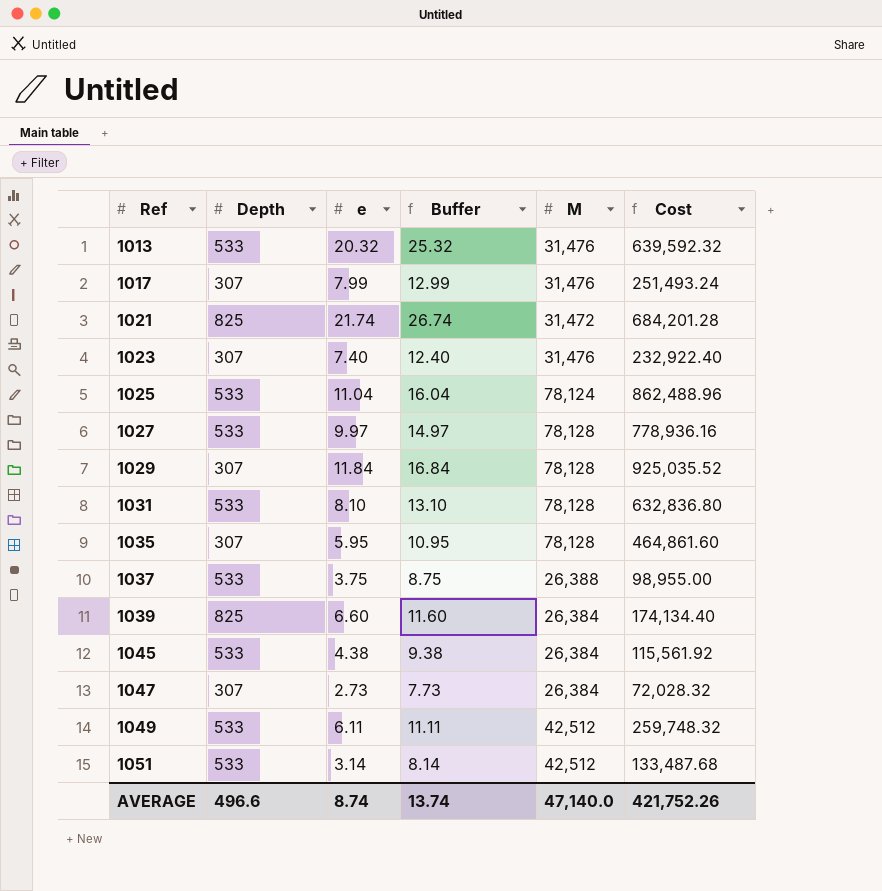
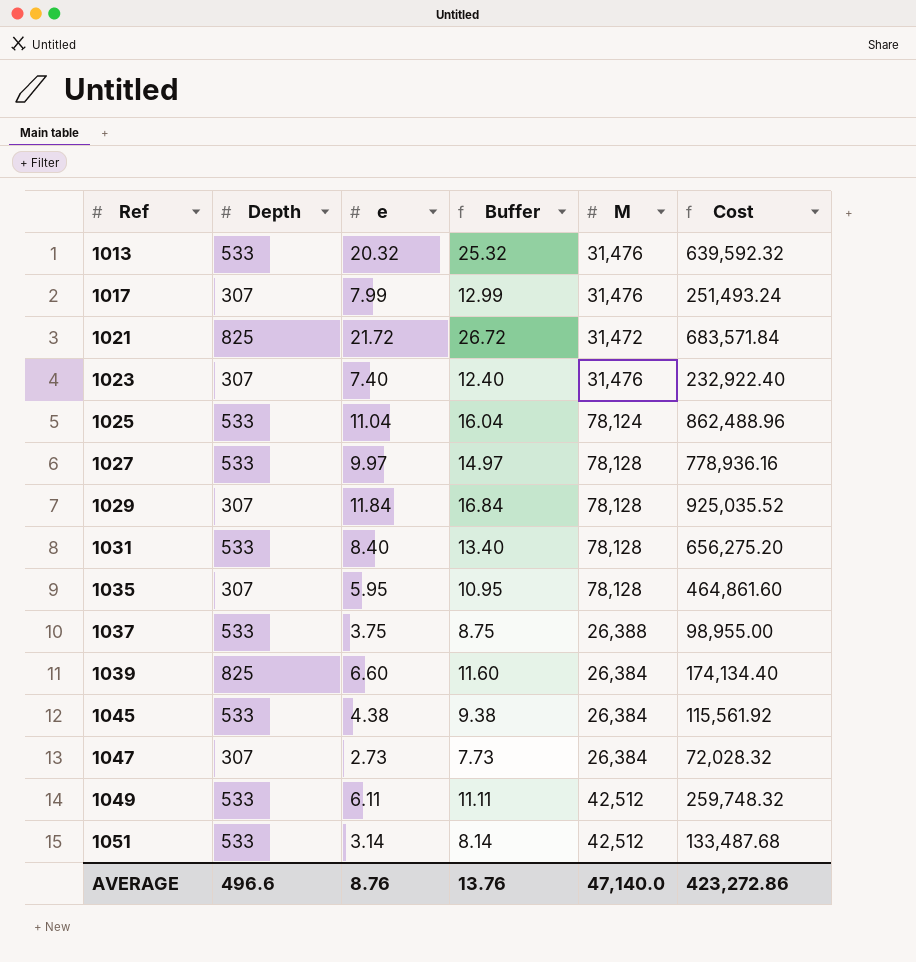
1021 | e: 21.74 -> 21.72
1021 | Buffer: 26.74 -> 26.72
1021 | Cost: 684,201.28 -> 683,571.84
1031 | e: 8.10 -> 8.40
1031 | Buffer: 13.10 -> 13.40
1031 | Cost: 632,836.80 -> 656,275.20
AVERAGE | e: 8.74 -> 8.76
AVERAGE | Buffer: 13.74 -> 13.76
AVERAGE | Cost: 421,752.26 -> 423,272.86

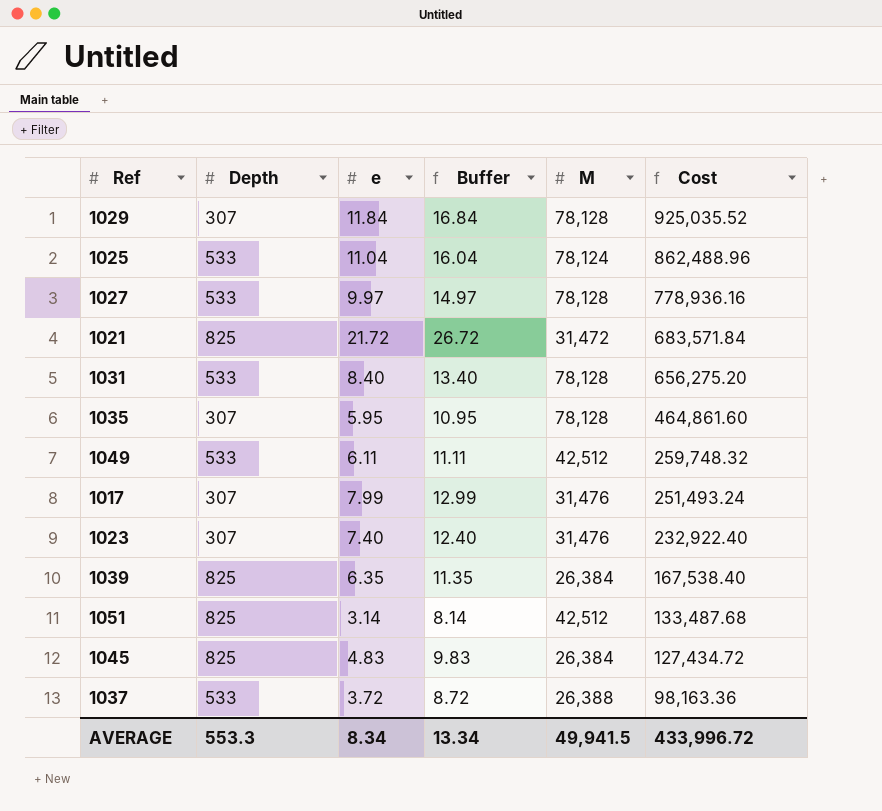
row order: Ref ascending -> Cost descending
row 1013: 533 | 20.32 | 25.32 | 31,476 | 639,592.32 -> none
row 1047: 307 | 2.73 | 7.73 | 26,384 | 72,028.32 -> none
1039 | e: 6.60 -> 6.35
1039 | Buffer: 11.60 -> 11.35
1039 | Cost: 174,134.40 -> 167,538.40
1051 | Depth: 533 -> 825
1045 | Depth: 533 -> 825
1045 | e: 4.38 -> 4.83
1045 | Buffer: 9.38 -> 9.83
1045 | Cost: 115,561.92 -> 127,434.72
1037 | e: 3.75 -> 3.72
1037 | Buffer: 8.75 -> 8.72
1037 | Cost: 98,955.00 -> 98,163.36
AVERAGE | Depth: 496.6 -> 553.3
AVERAGE | e: 8.76 -> 8.34
AVERAGE | Buffer: 13.76 -> 13.34
AVERAGE | M: 47,140.0 -> 49,941.5
AVERAGE | Cost: 423,272.86 -> 433,996.72

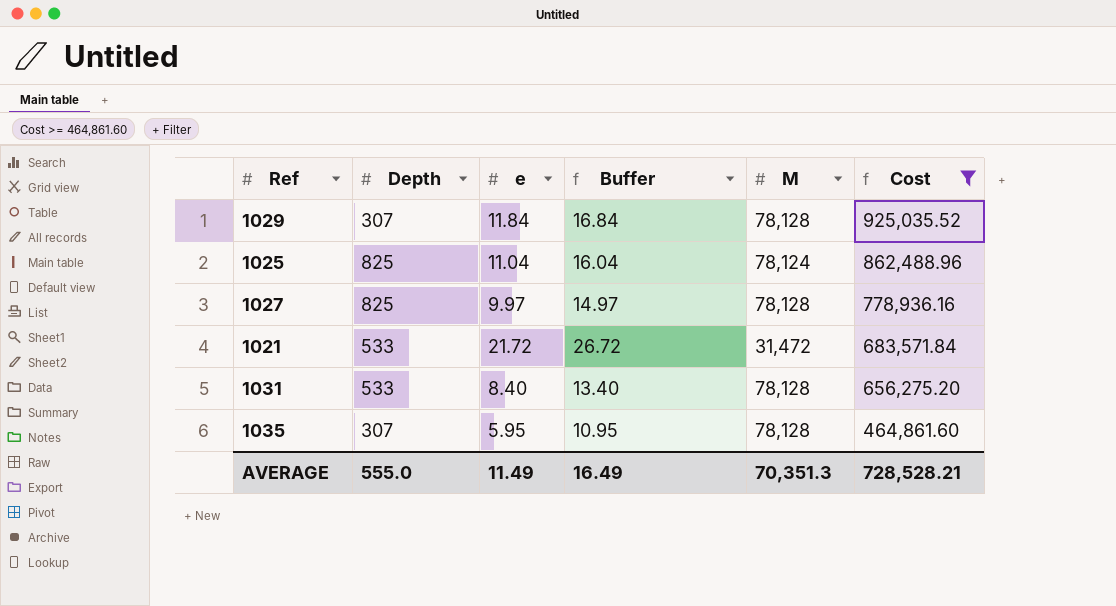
filter: none -> Cost >= 464,861.60
1025 | Depth: 533 -> 825
1027 | Depth: 533 -> 825
1021 | Depth: 825 -> 533
AVERAGE | Depth: 553.3 -> 555.0
AVERAGE | e: 8.34 -> 11.49
AVERAGE | Buffer: 13.34 -> 16.49
AVERAGE | M: 49,941.5 -> 70,351.3
AVERAGE | Cost: 433,996.72 -> 728,528.21

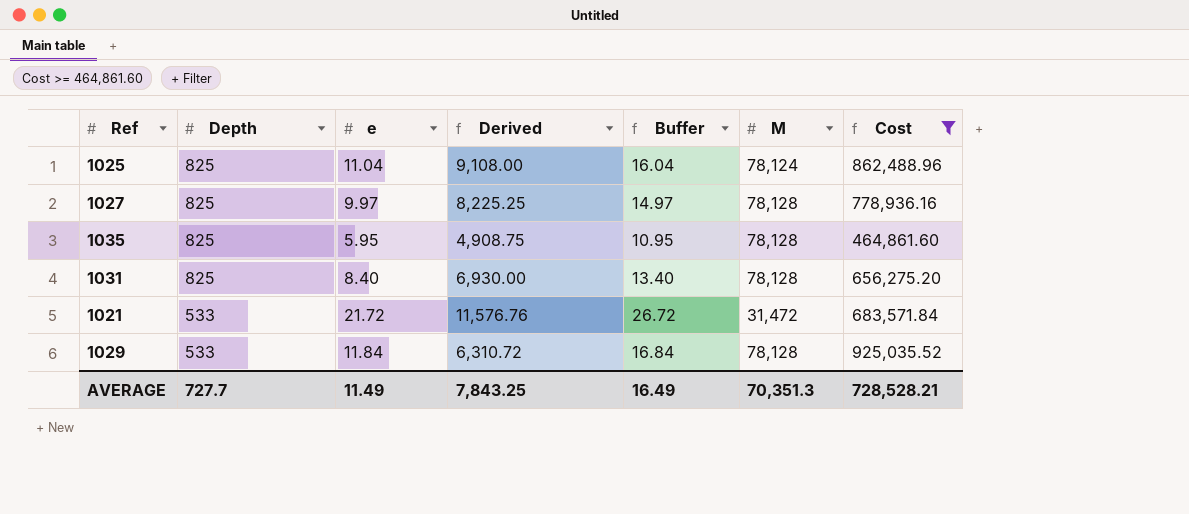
row order: Cost descending -> Depth descending
column Derived | formula: none -> [Depth] * [e]
1035 | Depth: 307 -> 825
1031 | Depth: 533 -> 825
1029 | Depth: 307 -> 533
AVERAGE | Depth: 555.0 -> 727.7

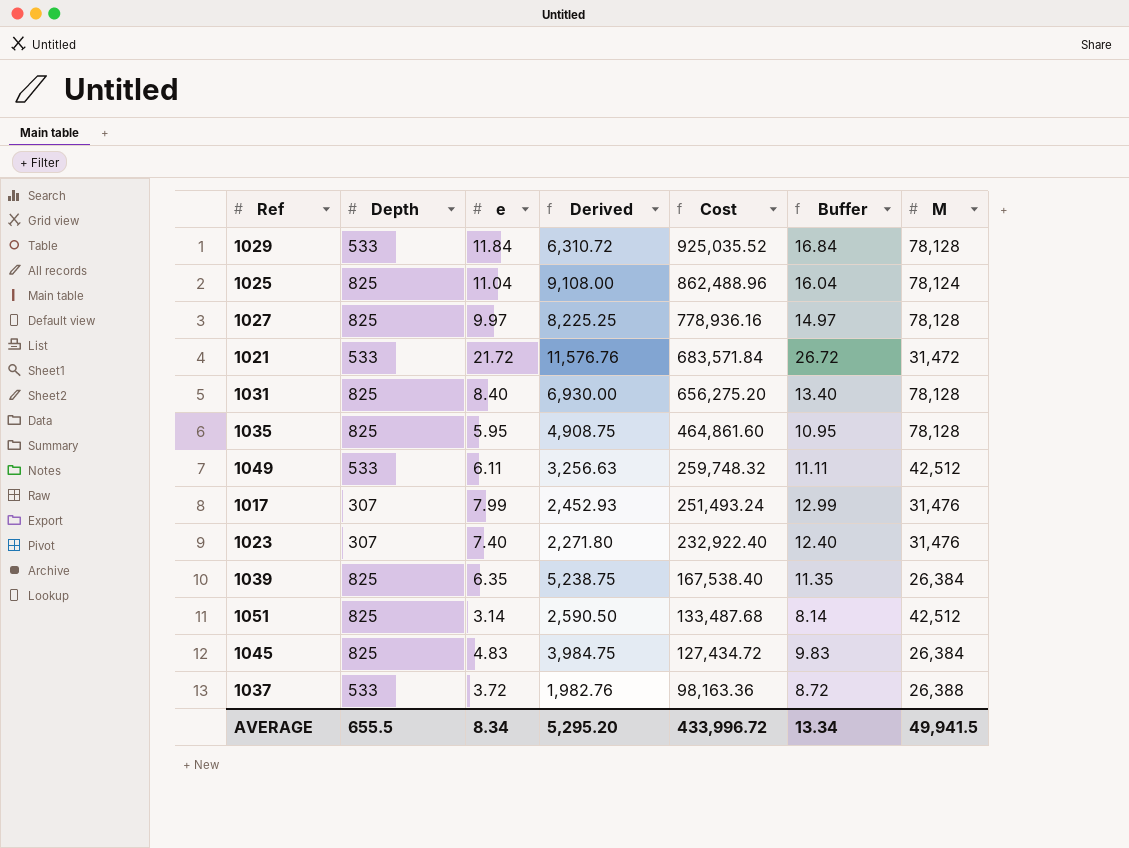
filter: Cost >= 464,861.60 -> none
row order: Depth descending -> Cost descending
column Cost | position: 7 -> 5
AVERAGE | Depth: 727.7 -> 655.5
AVERAGE | e: 11.49 -> 8.34
AVERAGE | Derived: 7,843.25 -> 5,295.20
AVERAGE | Cost: 728,528.21 -> 433,996.72
AVERAGE | Buffer: 16.49 -> 13.34
AVERAGE | M: 70,351.3 -> 49,941.5

